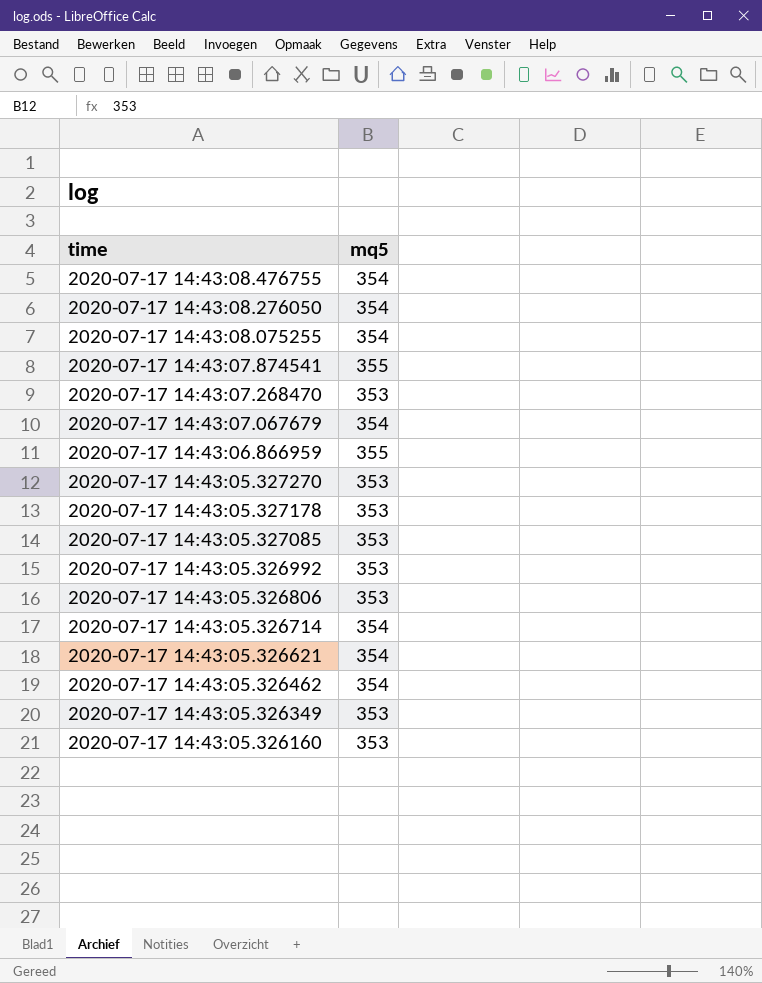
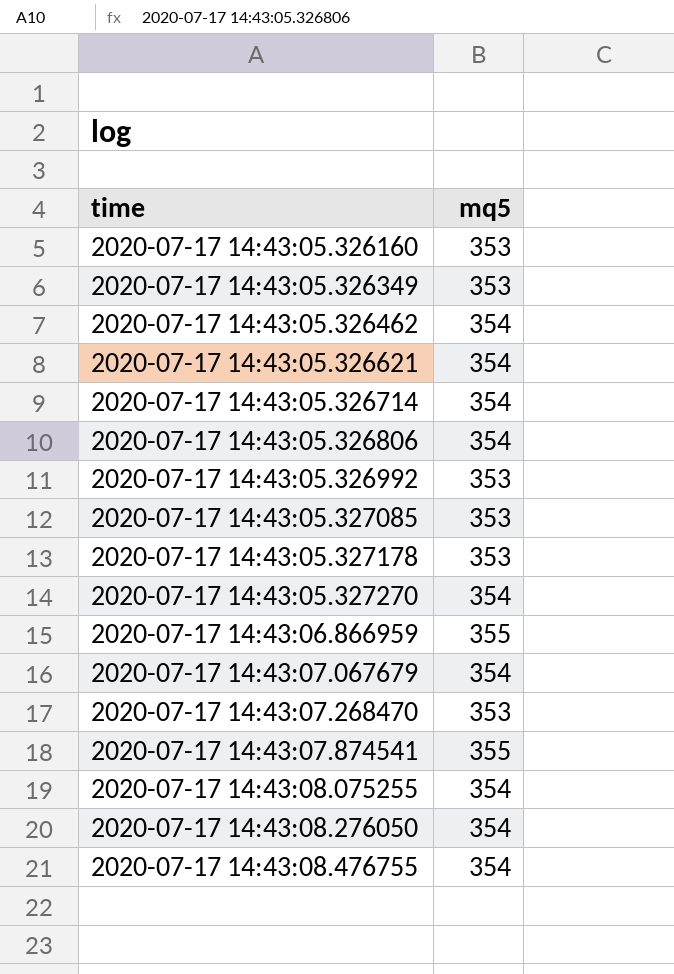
row order: time descending -> time ascending
2020-07-17 14:43:05.326806 | mq5: 353 -> 354
2020-07-17 14:43:05.327270 | mq5: 353 -> 354

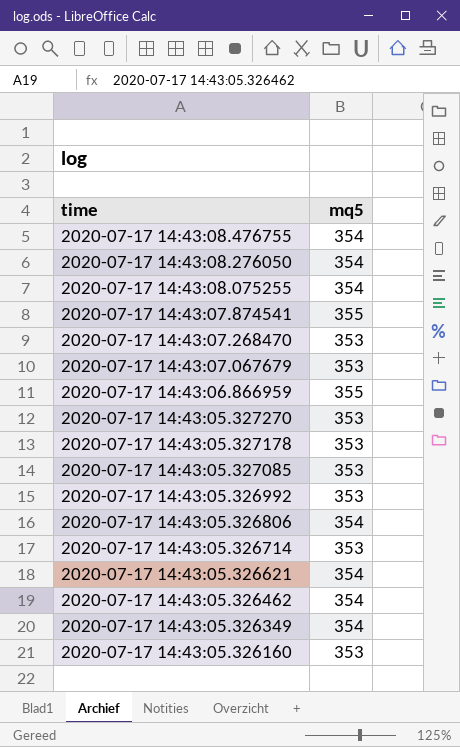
row order: time ascending -> time descending
2020-07-17 14:43:07.067679 | mq5: 354 -> 353
2020-07-17 14:43:05.327270 | mq5: 354 -> 353
2020-07-17 14:43:05.326714 | mq5: 354 -> 353
2020-07-17 14:43:05.326349 | mq5: 353 -> 354

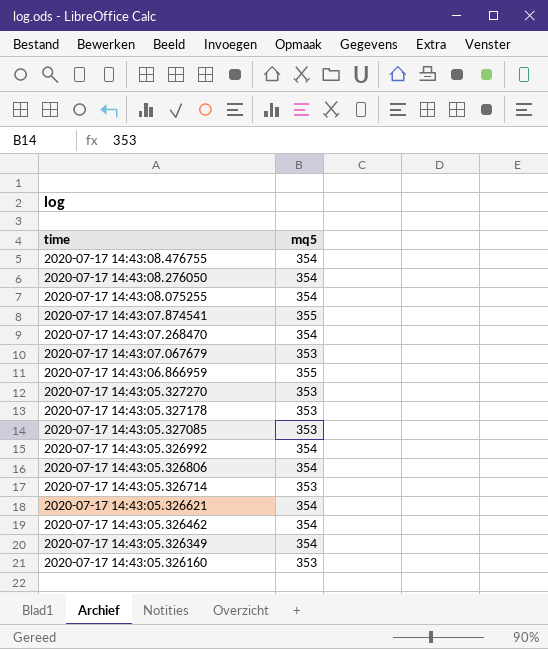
2020-07-17 14:43:07.268470 | mq5: 353 -> 354
2020-07-17 14:43:05.326992 | mq5: 353 -> 354

